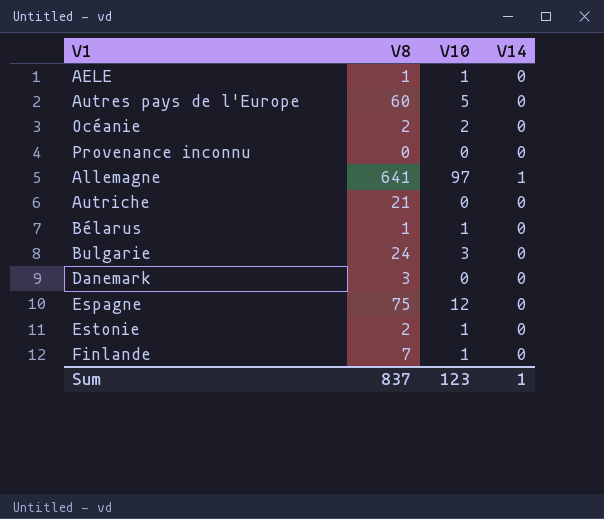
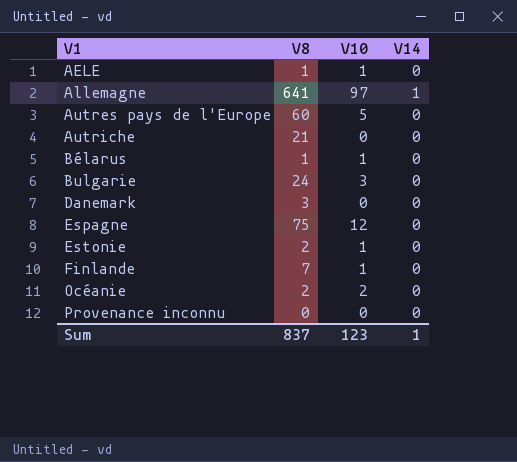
row order: none -> V1 ascending

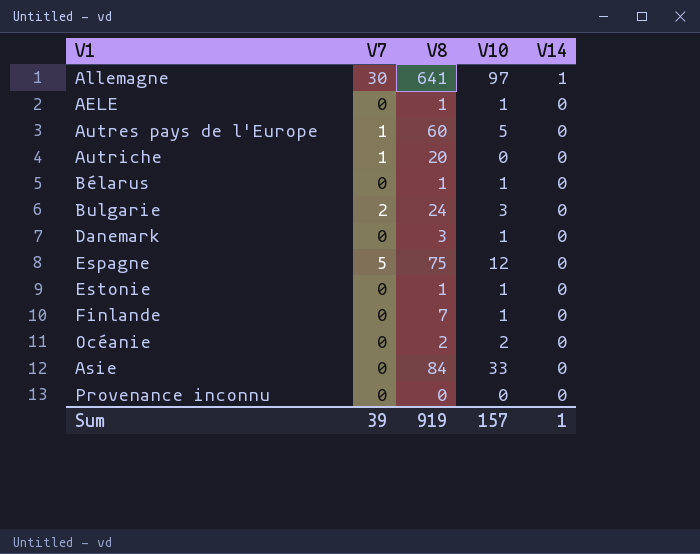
row order: V1 ascending -> V14 descending
column V7 | position: none -> 2
Autriche | V8: 21 -> 20
Danemark | V10: 0 -> 1
Estonie | V8: 2 -> 1
row Asie: none -> 0 | 84 | 33 | 0
Sum | V8: 837 -> 919
Sum | V10: 123 -> 157

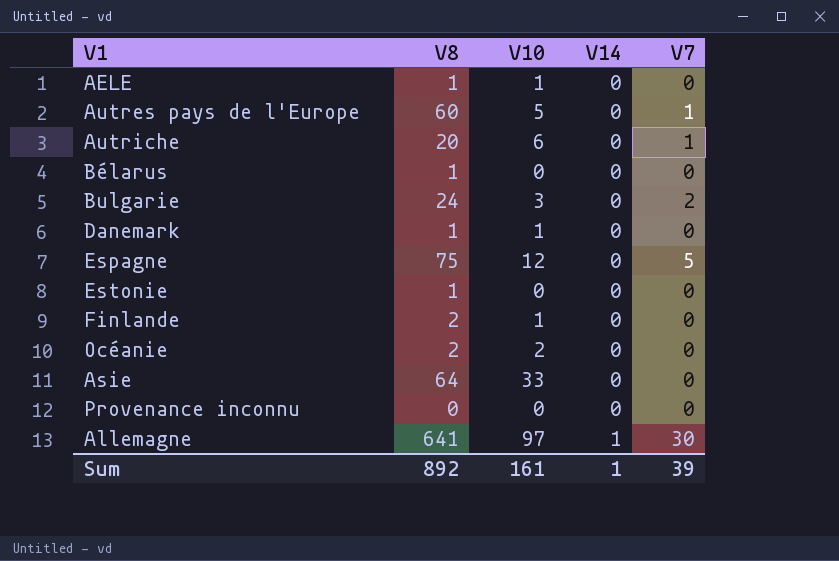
row order: V14 descending -> V14 ascending
column V7 | position: 2 -> 5
Autriche | V10: 0 -> 6
Bélarus | V10: 1 -> 0
Danemark | V8: 3 -> 1
Estonie | V10: 1 -> 0
Finlande | V8: 7 -> 2
Asie | V8: 84 -> 64
Sum | V8: 919 -> 892
Sum | V10: 157 -> 161

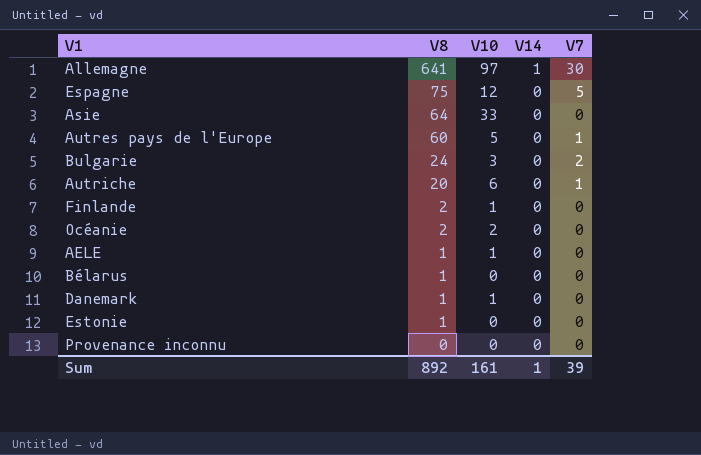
row order: V14 ascending -> V8 descending

